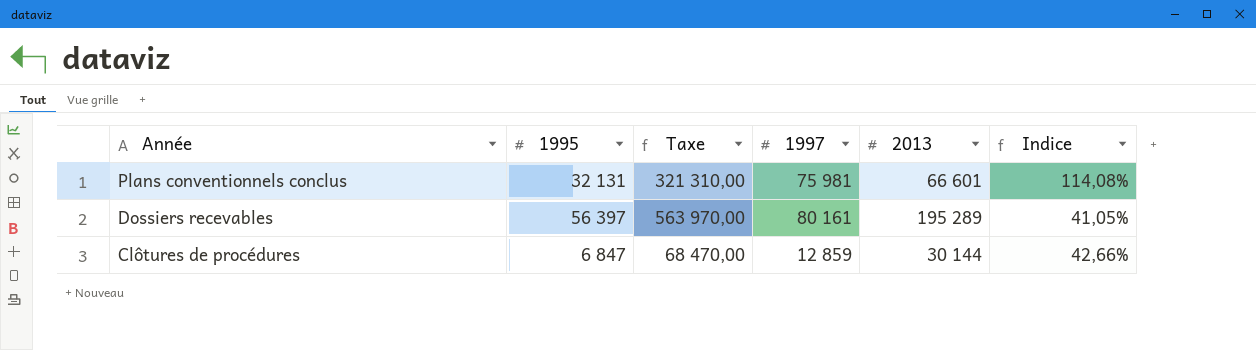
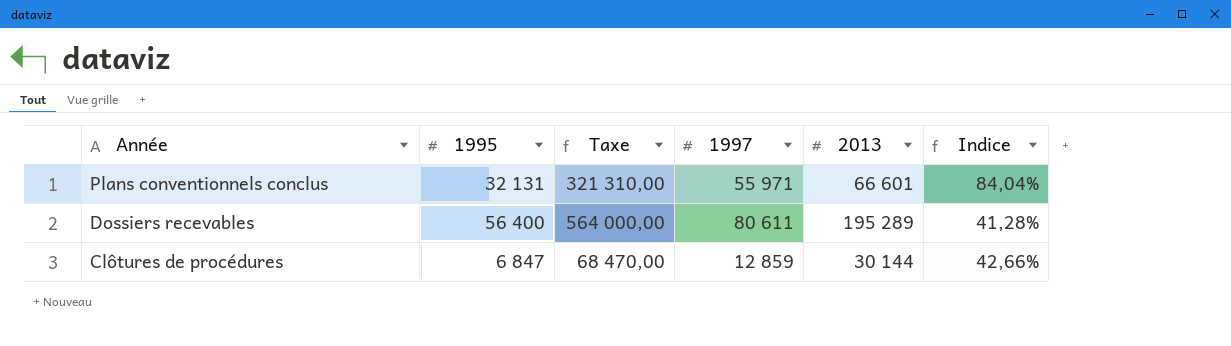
Plans conventionnels conclus | 1997: 75 981 -> 55 971
Plans conventionnels conclus | Indice: 114,08% -> 84,04%
Dossiers recevables | 1995: 56 397 -> 56 400
Dossiers recevables | Taxe: 563 970,00 -> 564 000,00
Dossiers recevables | 1997: 80 161 -> 80 611
Dossiers recevables | Indice: 41,05% -> 41,28%

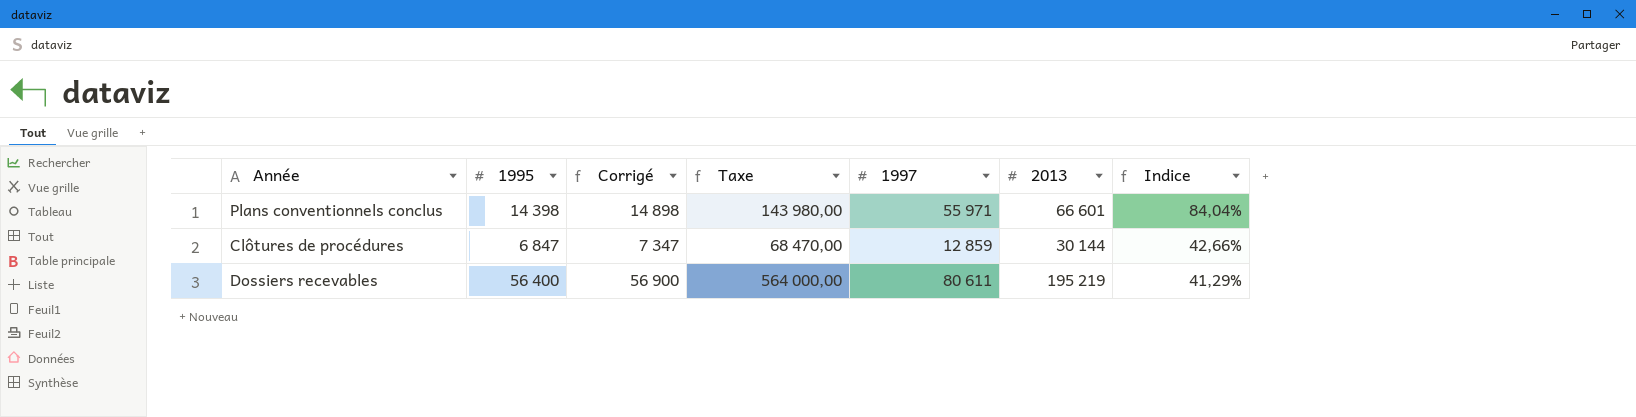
row order: Année descending -> Indice descending
column Corrigé | formula: none -> [1995] + 500
Plans conventionnels conclus | 1995: 32 131 -> 14 398
Plans conventionnels conclus | Taxe: 321 310,00 -> 143 980,00
Dossiers recevables | 2013: 195 289 -> 195 219
Dossiers recevables | Indice: 41,28% -> 41,29%

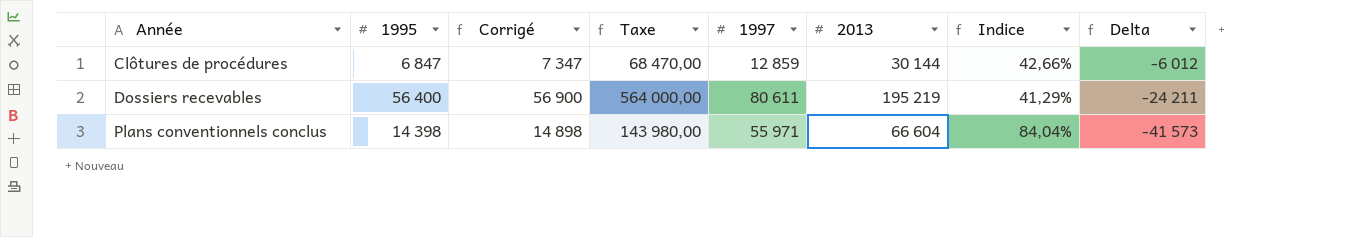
row order: Indice descending -> Année ascending
column Delta | formula: none -> [1995] - [1997]
Plans conventionnels conclus | 2013: 66 601 -> 66 604

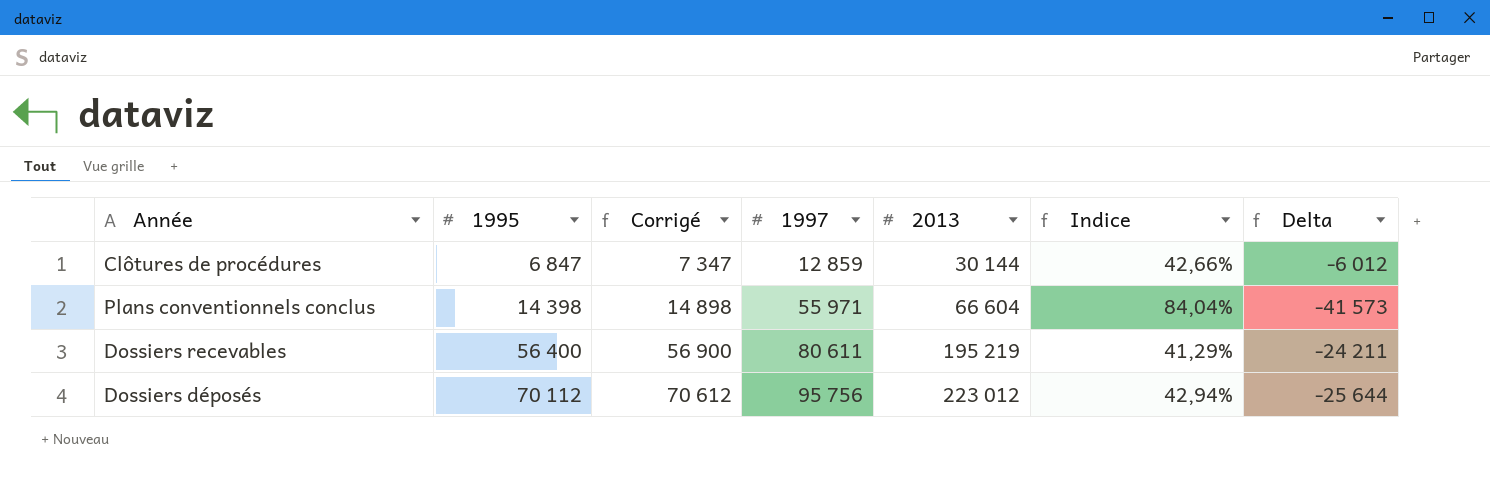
row order: Année ascending -> 1995 ascending
column Taxe | formula: [1995] * 10 -> none
row Dossiers déposés: none -> 70 112 | 70 612 | 95 756 | 223 012 | 42,94% | -25 644

